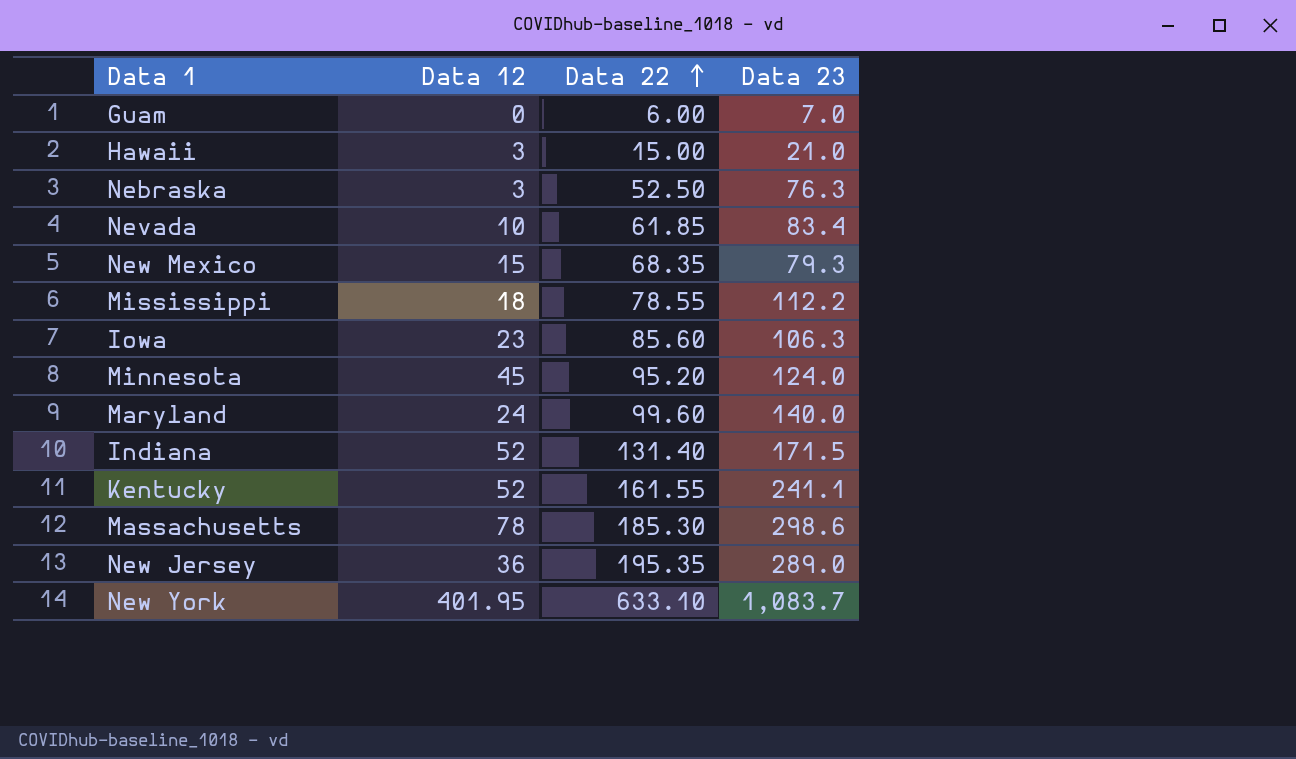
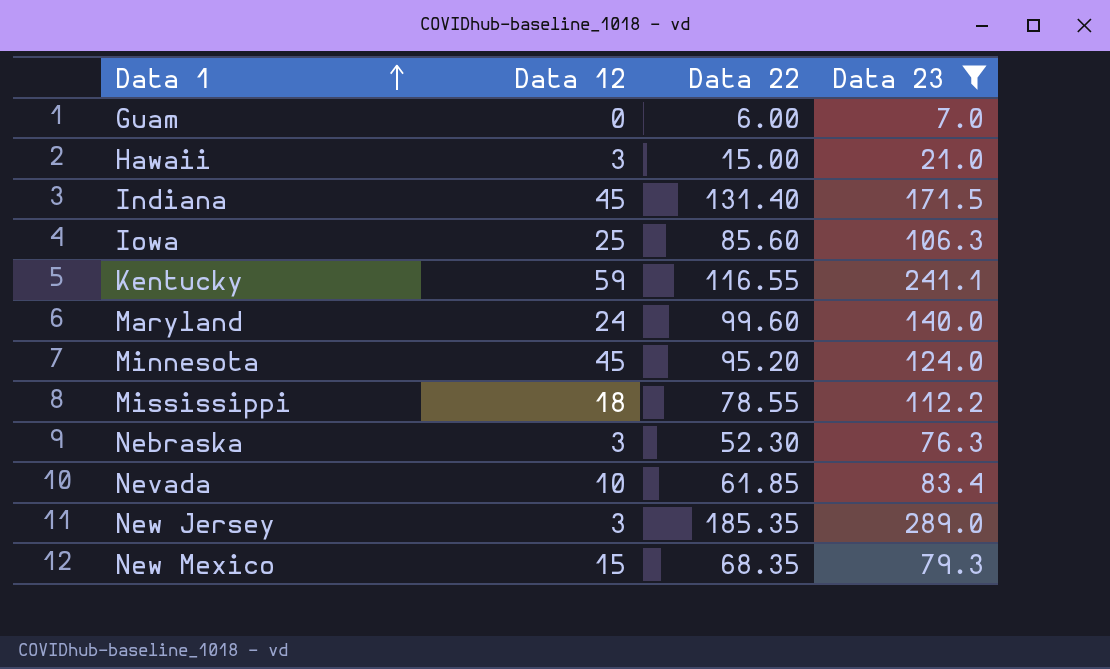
filter: none -> Data 23 <= 289.0
row order: Data 22 ascending -> Data 1 ascending
Indiana | Data 12: 52 -> 45
Iowa | Data 12: 23 -> 25
Kentucky | Data 12: 52 -> 59
Kentucky | Data 22: 161.55 -> 116.55
Nebraska | Data 22: 52.50 -> 52.30
New Jersey | Data 12: 36 -> 3
New Jersey | Data 22: 195.35 -> 185.35

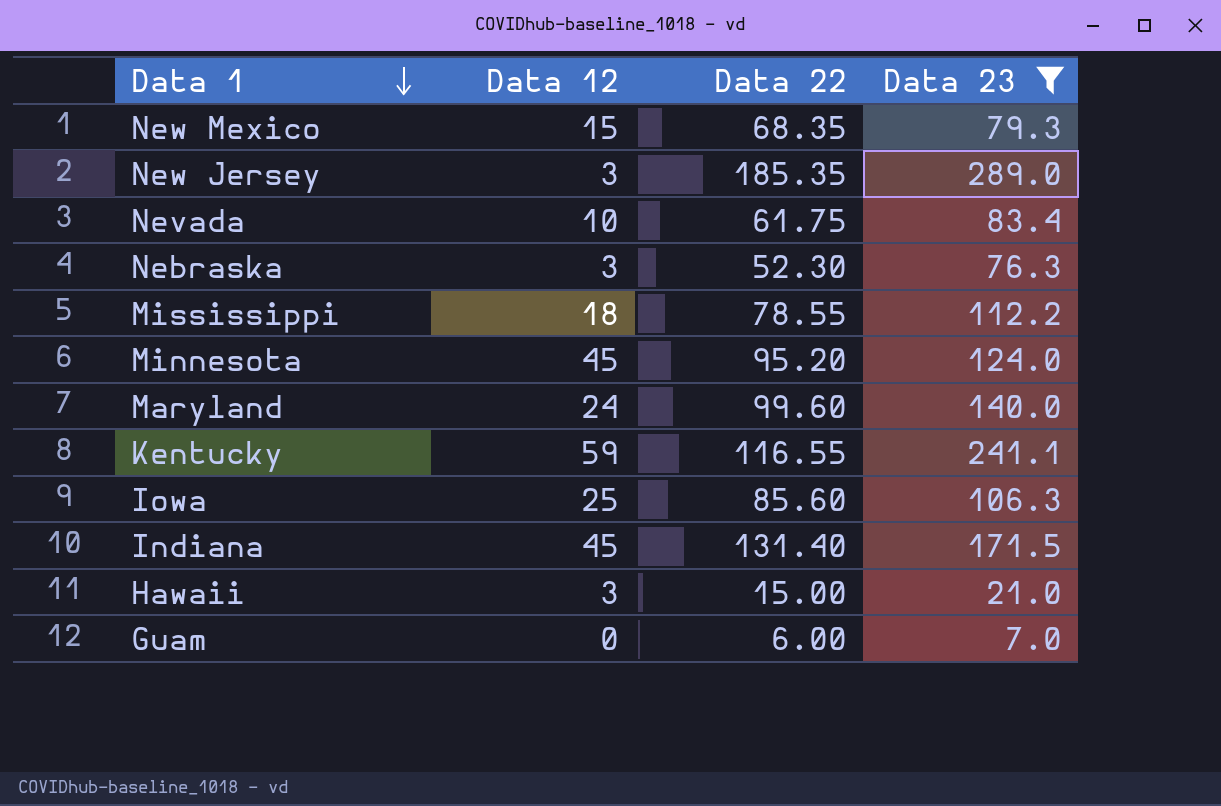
row order: Data 1 ascending -> Data 1 descending
Nevada | Data 22: 61.85 -> 61.75

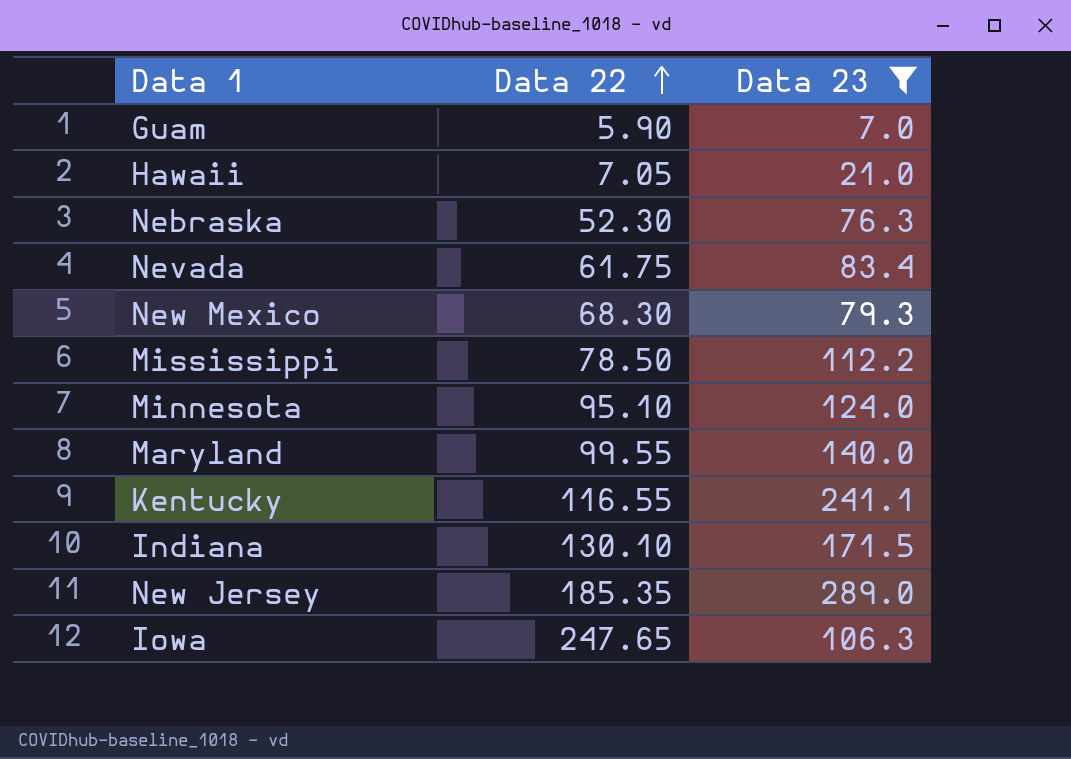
row order: Data 1 descending -> Data 22 ascending
column Data 12 | position: 2 -> none
Guam | Data 22: 6.00 -> 5.90
Hawaii | Data 22: 15.00 -> 7.05
New Mexico | Data 22: 68.35 -> 68.30
Mississippi | Data 22: 78.55 -> 78.50
Minnesota | Data 22: 95.20 -> 95.10
Maryland | Data 22: 99.60 -> 99.55
Indiana | Data 22: 131.40 -> 130.10
Iowa | Data 22: 85.60 -> 247.65

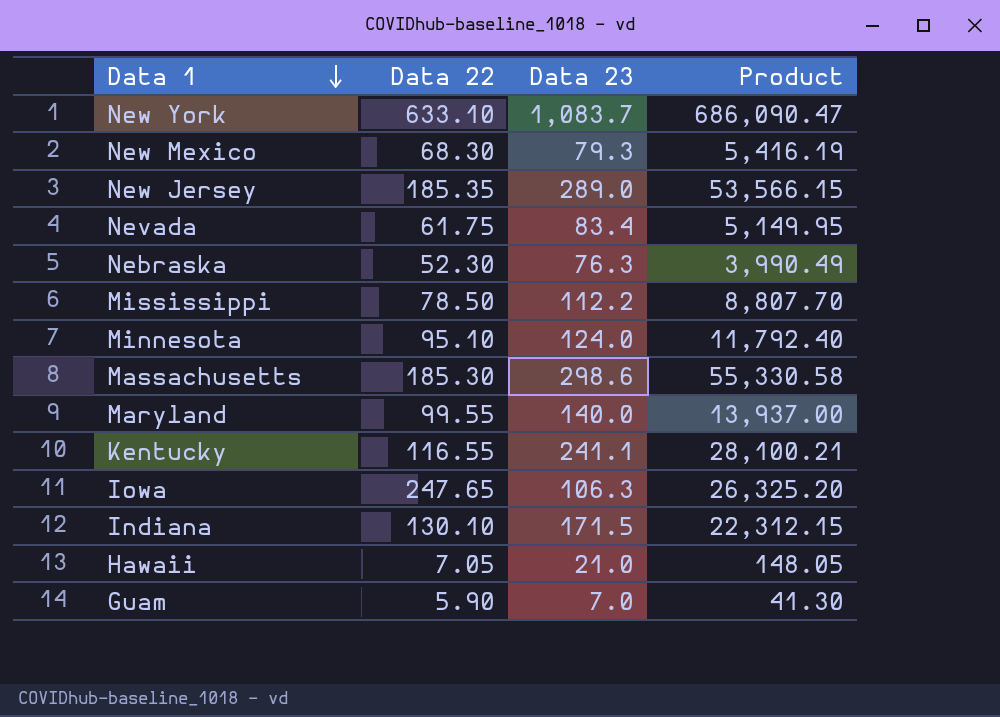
filter: Data 23 <= 289.0 -> none
row order: Data 22 ascending -> Data 1 descending
column Product | formula: none -> [Data 22] * [Data 23]

